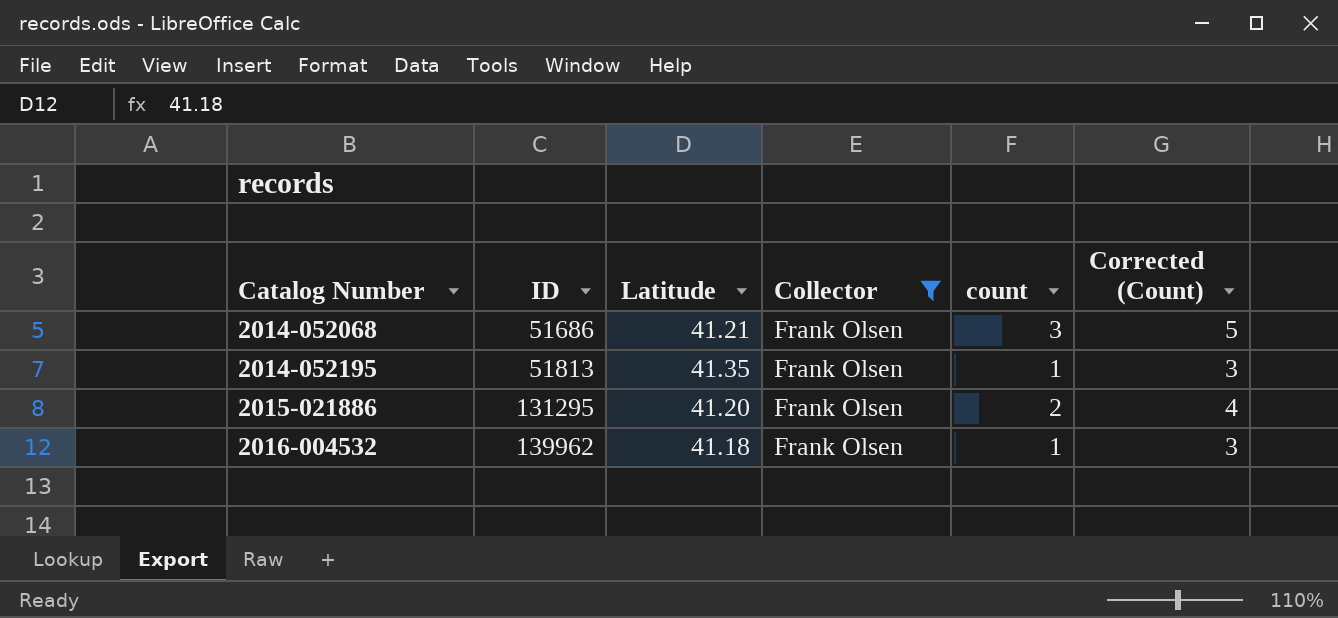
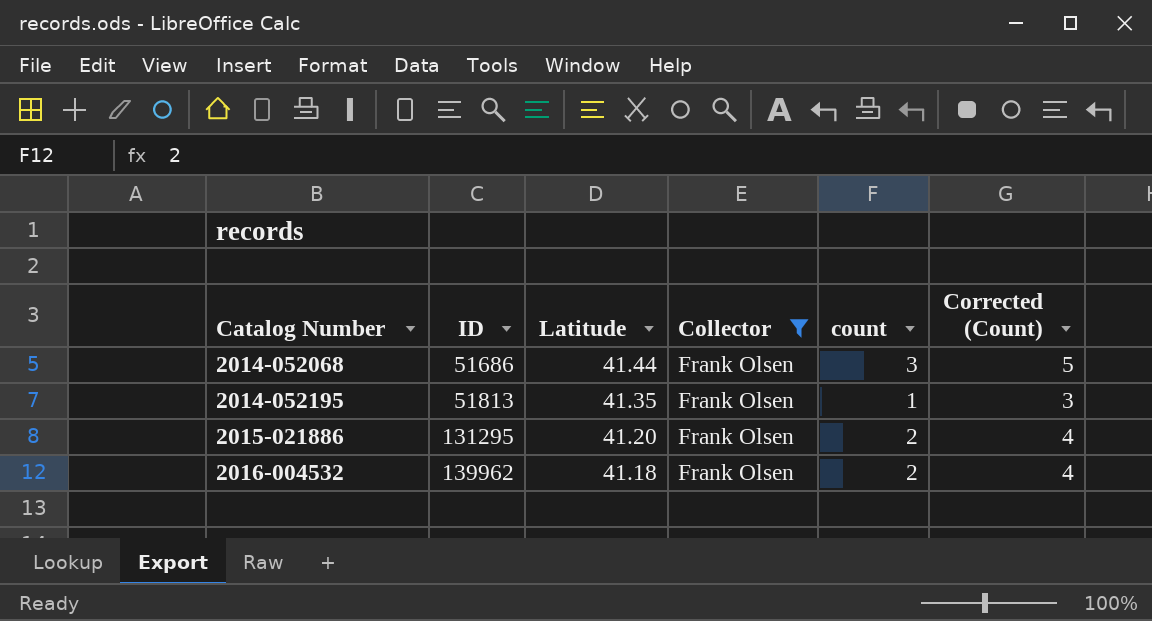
2014-052068 | Latitude: 41.21 -> 41.44
2016-004532 | count: 1 -> 2
2016-004532 | Corrected (Count): 3 -> 4

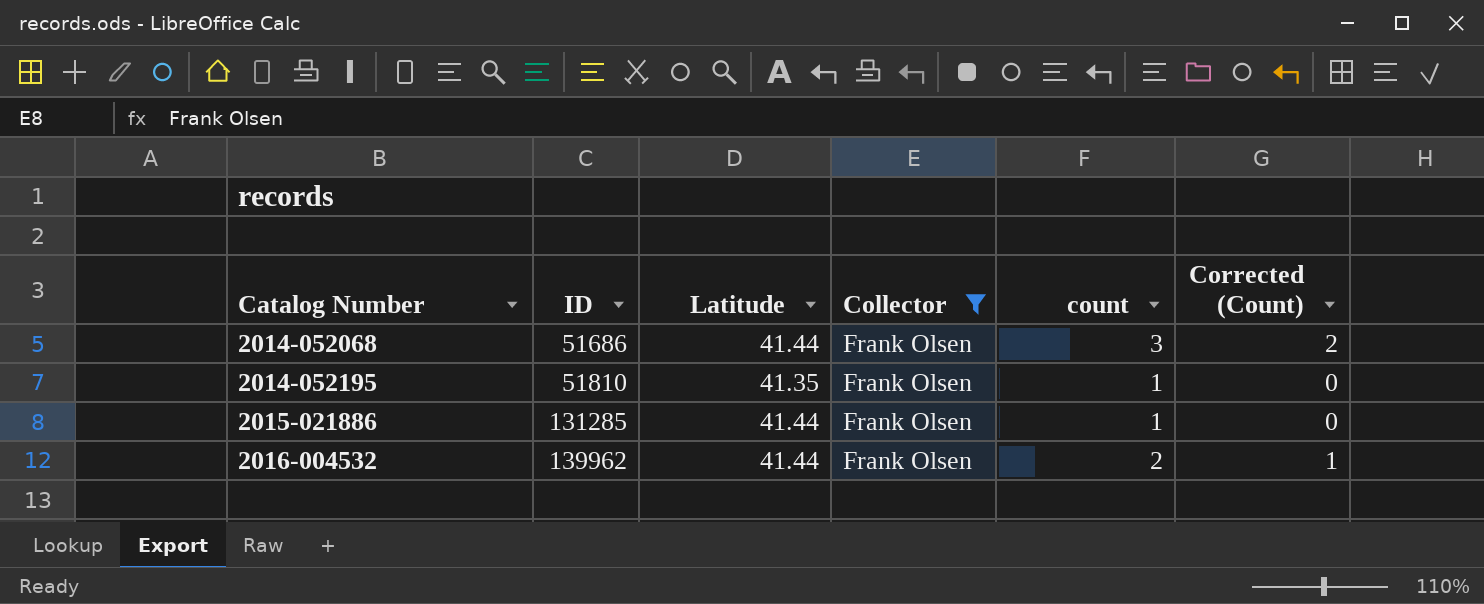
column Corrected (Count) | formula: [count] + 2 -> [count] - 1
2014-052195 | ID: 51813 -> 51810
2015-021886 | ID: 131295 -> 131285
2015-021886 | Latitude: 41.20 -> 41.44
2015-021886 | count: 2 -> 1
2016-004532 | Latitude: 41.18 -> 41.44

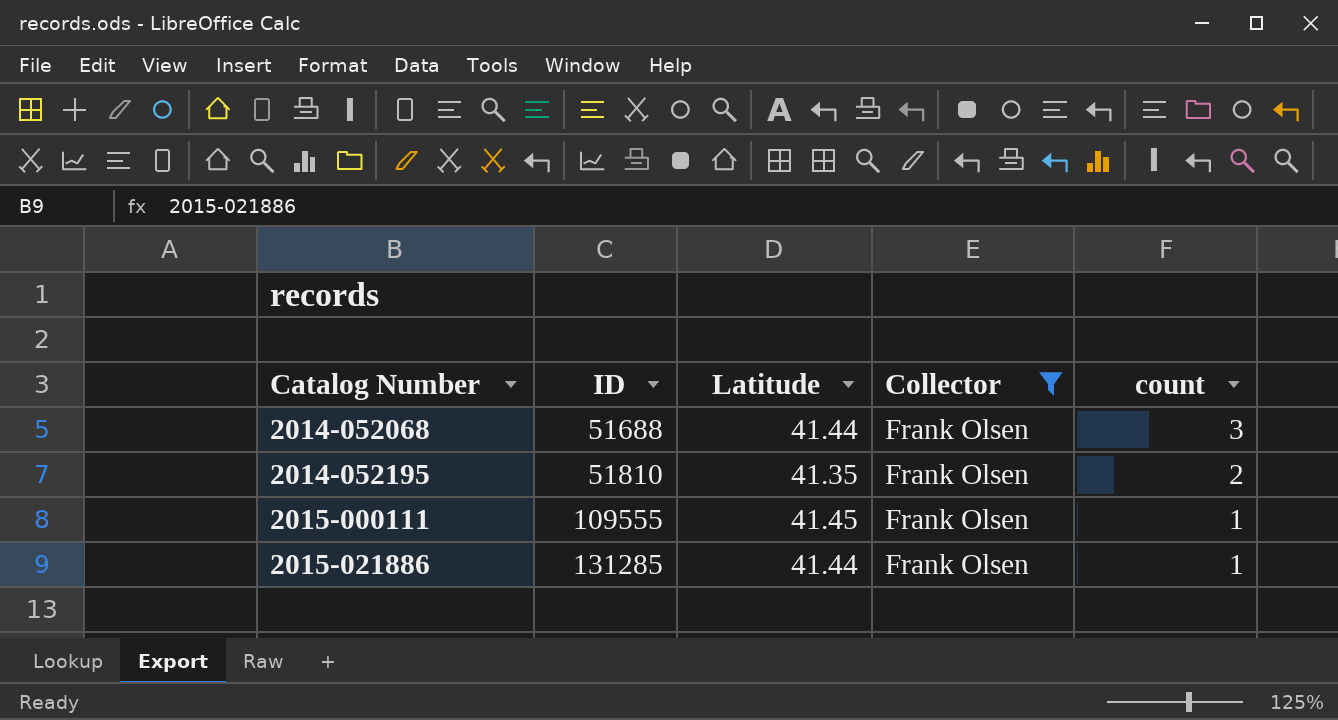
column Corrected (Count) | formula: [count] - 1 -> none
row 2016-004532: 139962 | 41.44 | Frank Olsen | 2 | 1 -> none
2014-052068 | ID: 51686 -> 51688
2014-052195 | count: 1 -> 2
row 2015-000111: none -> 109555 | 41.45 | Frank Olsen | 1

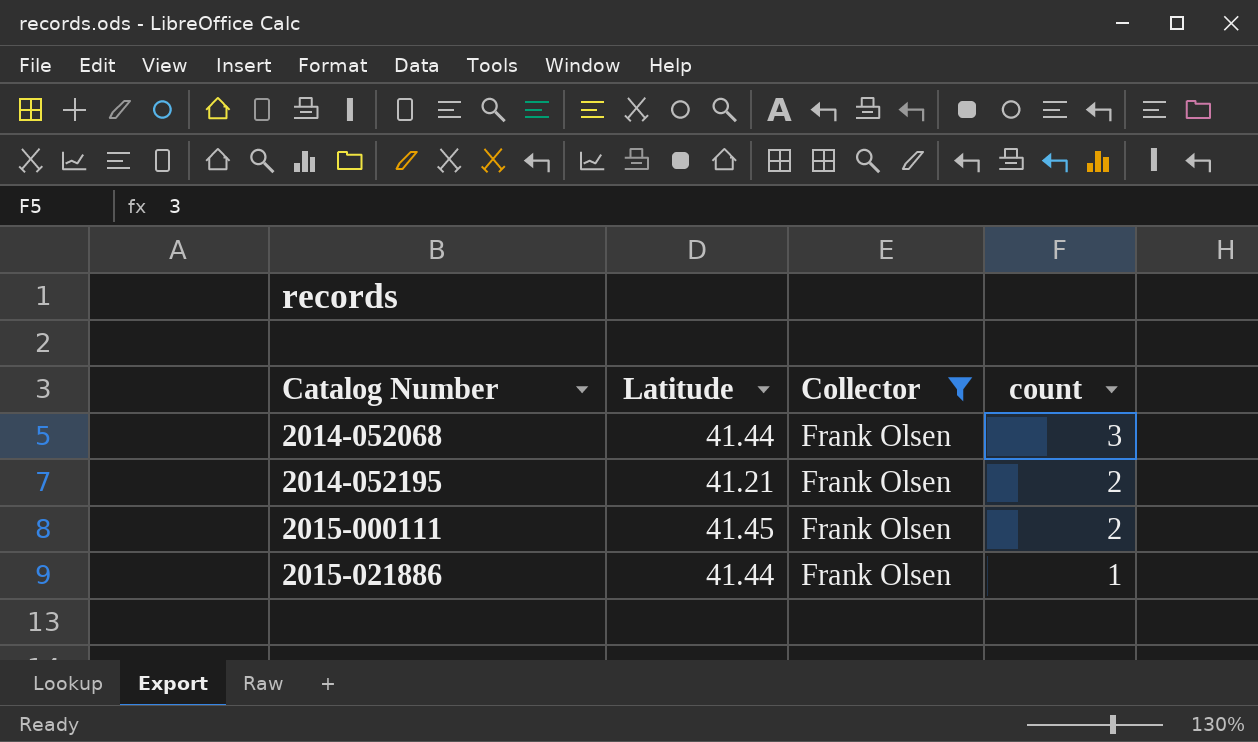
column ID | position: 2 -> none
2014-052195 | Latitude: 41.35 -> 41.21
2015-000111 | count: 1 -> 2

